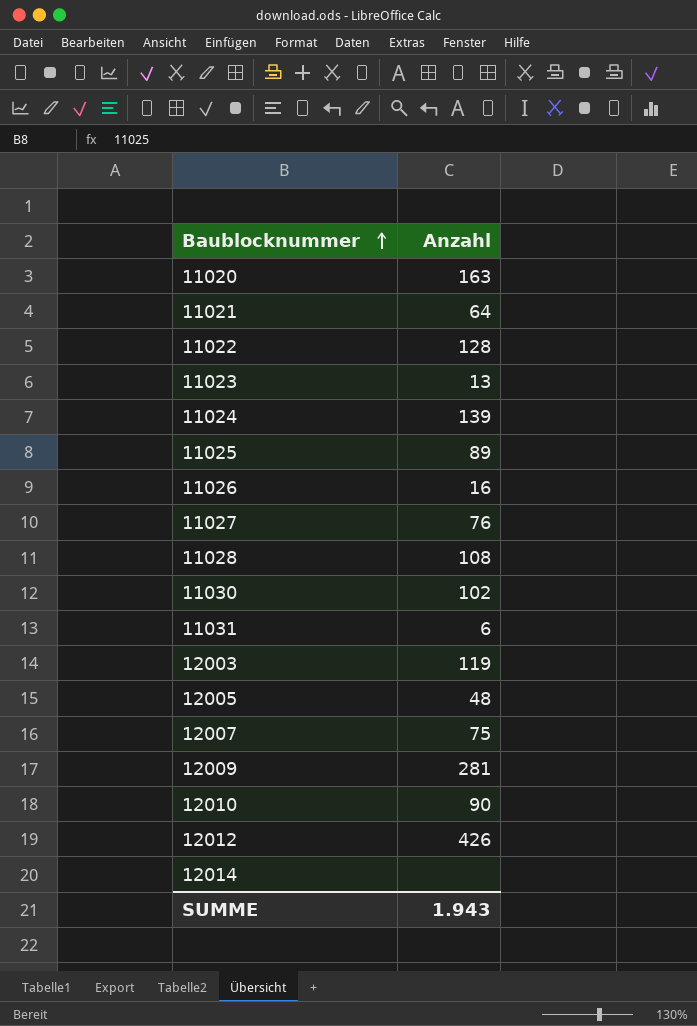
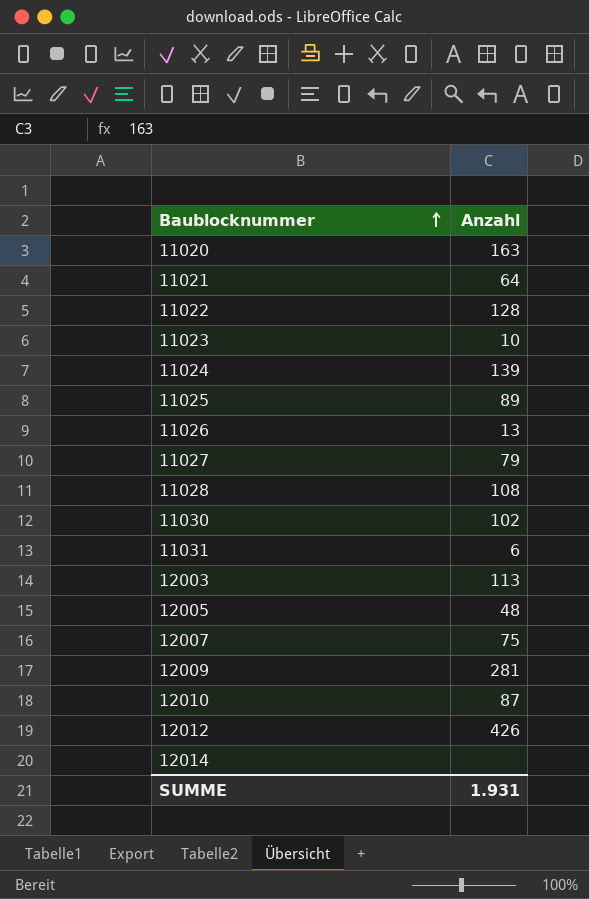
11023 | Anzahl: 13 -> 10
11026 | Anzahl: 16 -> 13
11027 | Anzahl: 76 -> 79
12003 | Anzahl: 119 -> 113
12010 | Anzahl: 90 -> 87
SUMME | Anzahl: 1.943 -> 1.931

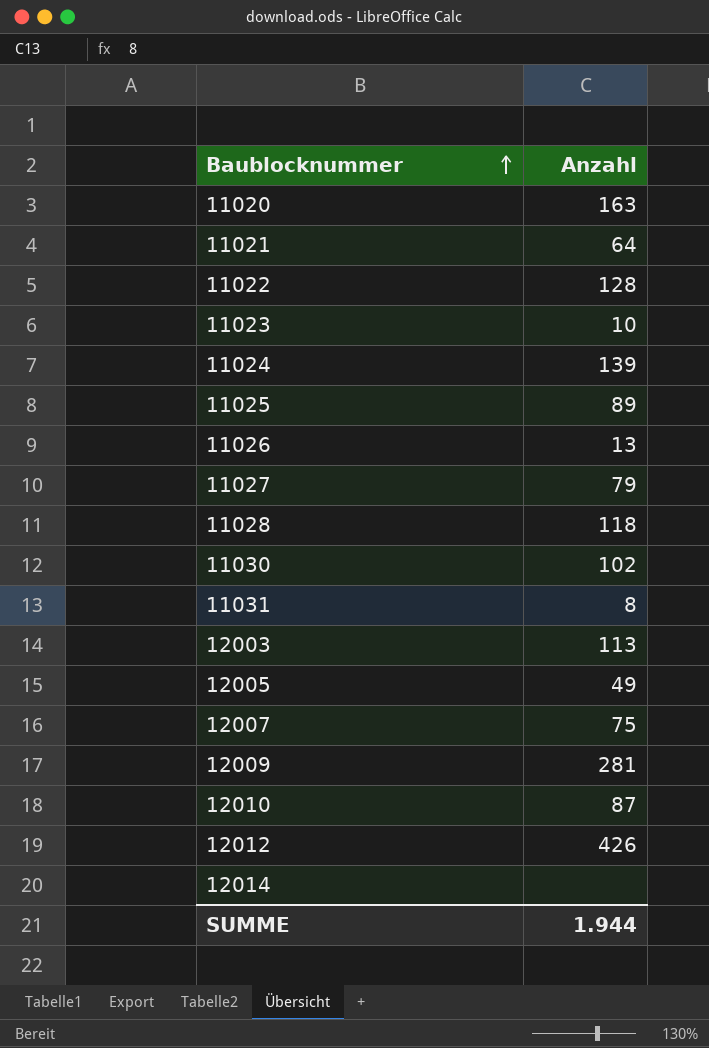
11028 | Anzahl: 108 -> 118
11031 | Anzahl: 6 -> 8
12005 | Anzahl: 48 -> 49
SUMME | Anzahl: 1.931 -> 1.944

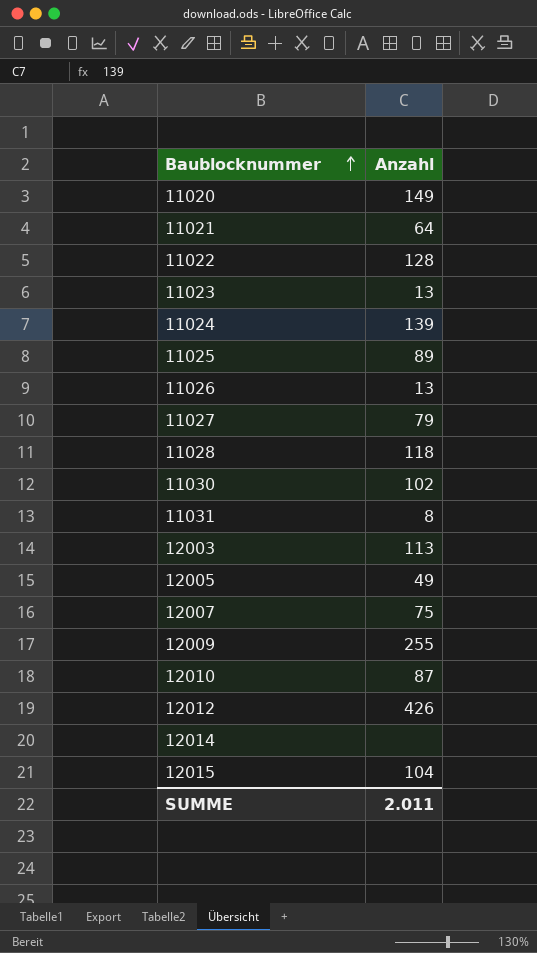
11020 | Anzahl: 163 -> 149
11023 | Anzahl: 10 -> 13
12009 | Anzahl: 281 -> 255
row 12015: none -> 104
SUMME | Anzahl: 1.944 -> 2.011

